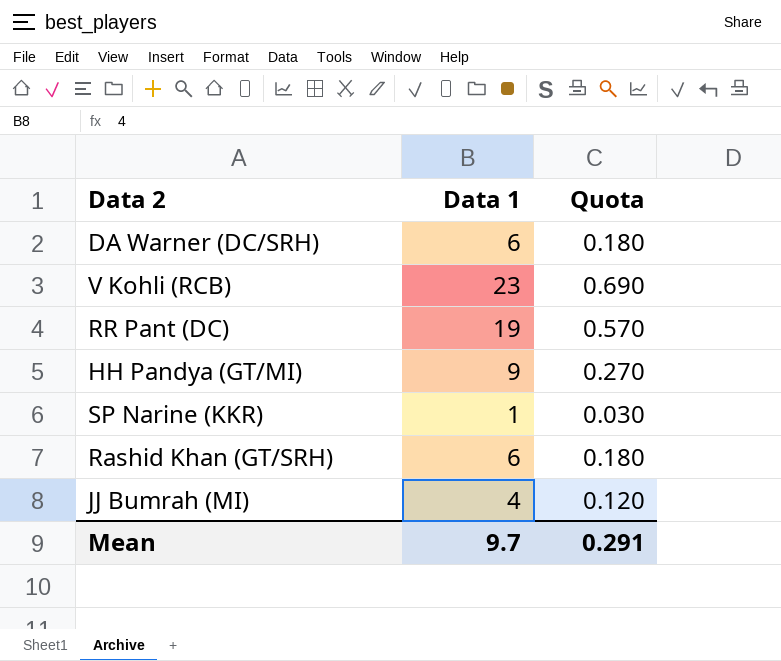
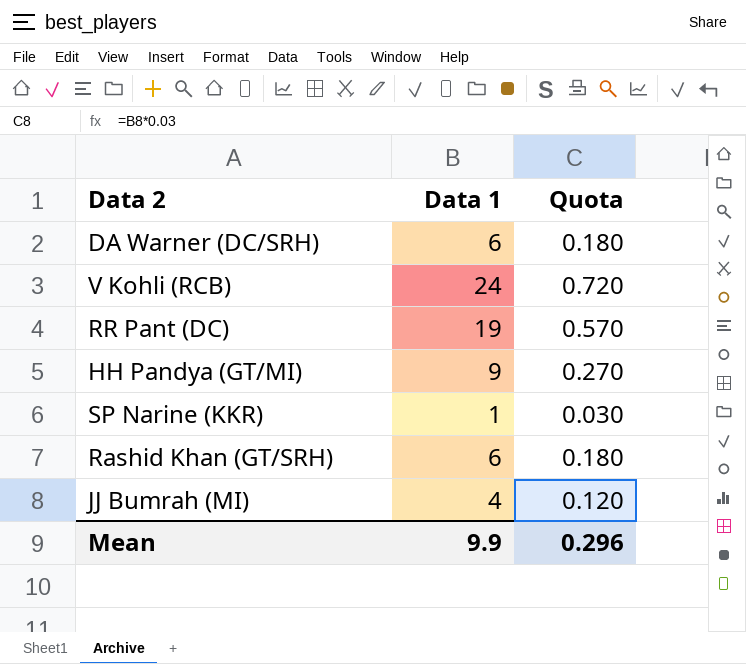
V Kohli (RCB) | Data 1: 23 -> 24
V Kohli (RCB) | Quota: 0.690 -> 0.720
Mean | Data 1: 9.7 -> 9.9
Mean | Quota: 0.291 -> 0.296

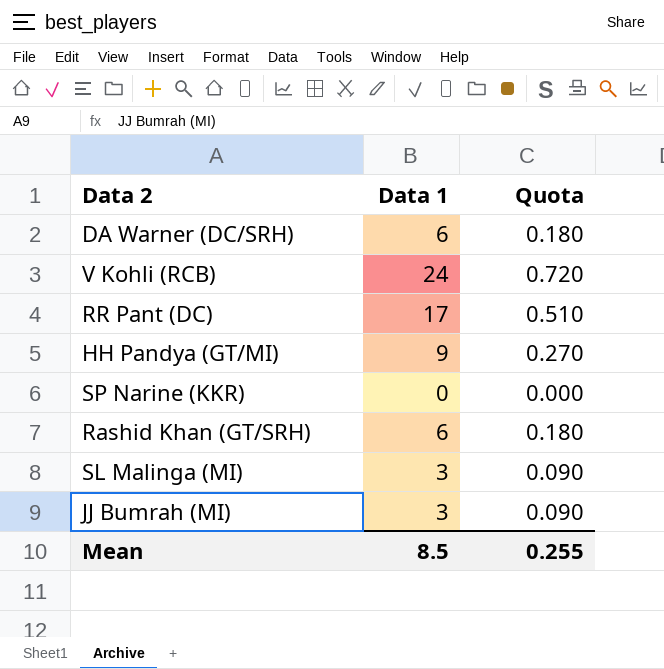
RR Pant (DC) | Data 1: 19 -> 17
RR Pant (DC) | Quota: 0.570 -> 0.510
SP Narine (KKR) | Data 1: 1 -> 0
SP Narine (KKR) | Quota: 0.030 -> 0.000
row SL Malinga (MI): none -> 3 | 0.090
JJ Bumrah (MI) | Data 1: 4 -> 3
JJ Bumrah (MI) | Quota: 0.120 -> 0.090
Mean | Data 1: 9.9 -> 8.5
Mean | Quota: 0.296 -> 0.255

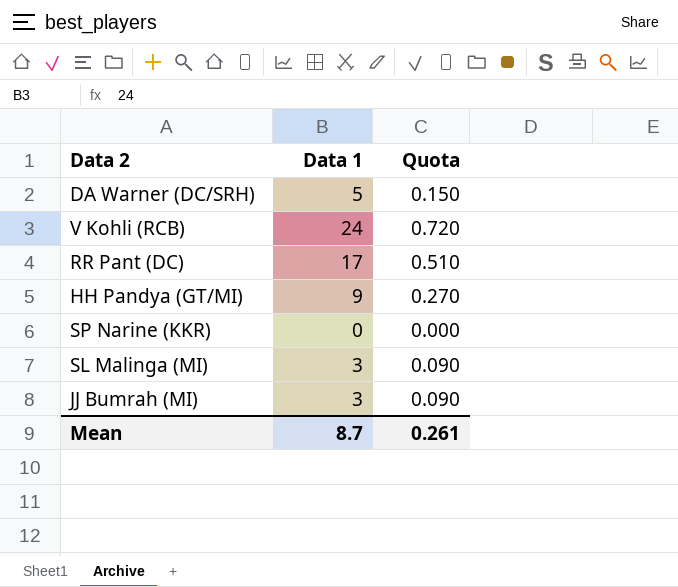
row Rashid Khan (GT/SRH): 6 | 0.180 -> none
DA Warner (DC/SRH) | Data 1: 6 -> 5
DA Warner (DC/SRH) | Quota: 0.180 -> 0.150
Mean | Data 1: 8.5 -> 8.7
Mean | Quota: 0.255 -> 0.261

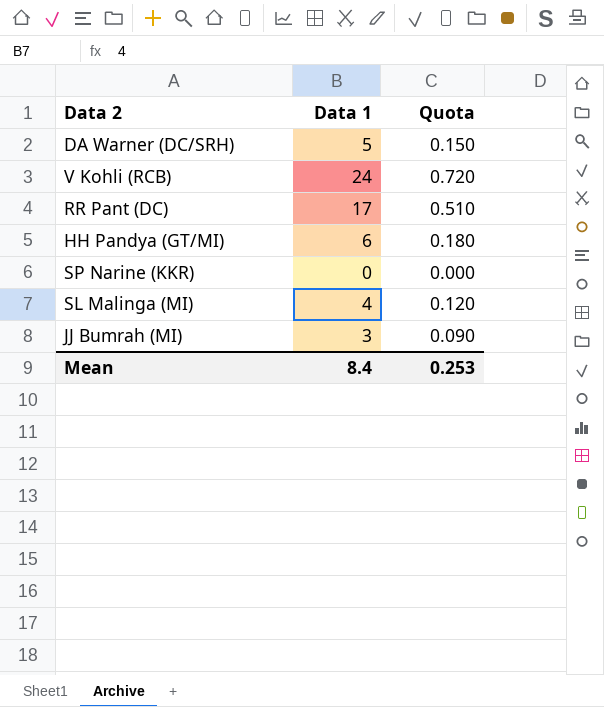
HH Pandya (GT/MI) | Data 1: 9 -> 6
HH Pandya (GT/MI) | Quota: 0.270 -> 0.180
SL Malinga (MI) | Data 1: 3 -> 4
SL Malinga (MI) | Quota: 0.090 -> 0.120
Mean | Data 1: 8.7 -> 8.4
Mean | Quota: 0.261 -> 0.253

